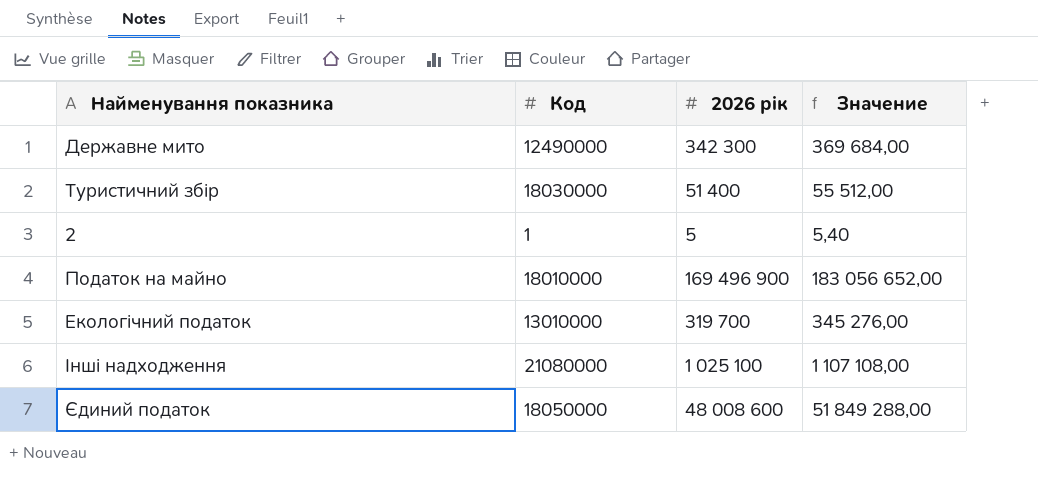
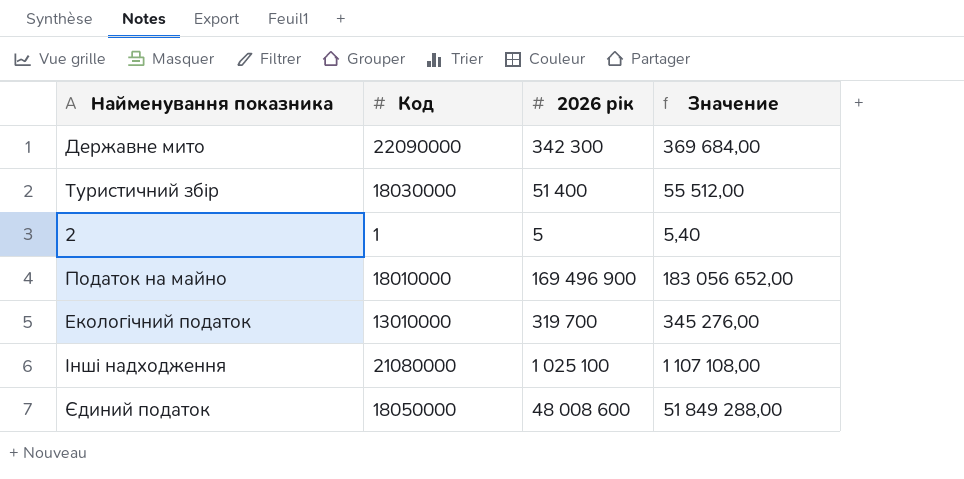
Державне мито | Код: 12490000 -> 22090000

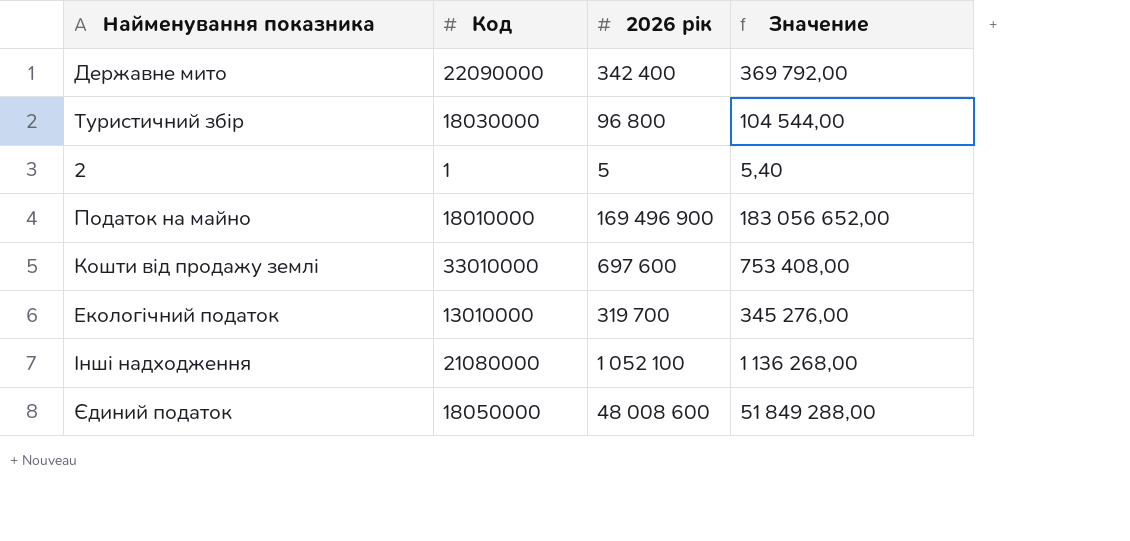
Державне мито | 2026 рік: 342 300 -> 342 400
Державне мито | Значение: 369 684,00 -> 369 792,00
Туристичний збір | 2026 рік: 51 400 -> 96 800
Туристичний збір | Значение: 55 512,00 -> 104 544,00
row Кошти від продажу землі: none -> 33010000 | 697 600 | 753 408,00
Інші надходження | 2026 рік: 1 025 100 -> 1 052 100
Інші надходження | Значение: 1 107 108,00 -> 1 136 268,00

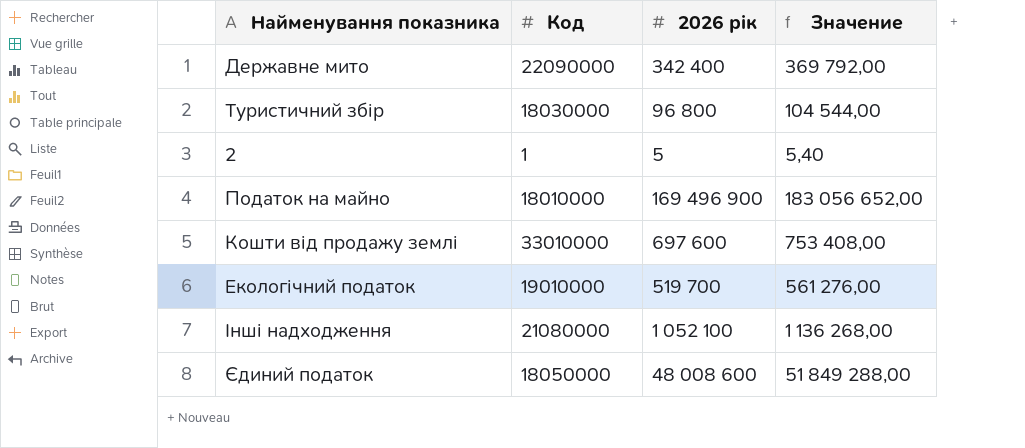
Екологічний податок | Код: 13010000 -> 19010000
Екологічний податок | 2026 рік: 319 700 -> 519 700
Екологічний податок | Значение: 345 276,00 -> 561 276,00

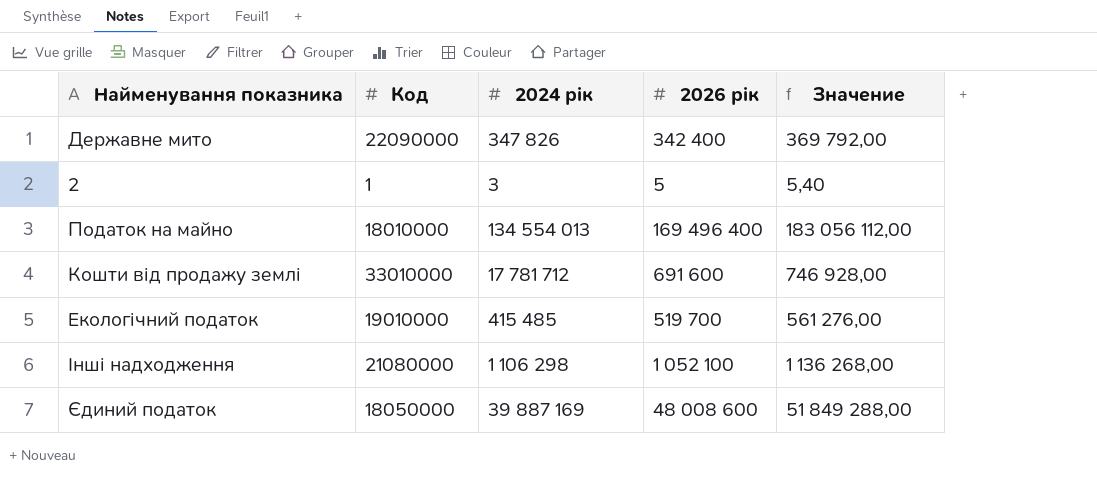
column 2024 рік | position: none -> 3
row Туристичний збір: 18030000 | 96 800 | 104 544,00 -> none
Податок на майно | 2026 рік: 169 496 900 -> 169 496 400
Податок на майно | Значение: 183 056 652,00 -> 183 056 112,00
Кошти від продажу землі | 2026 рік: 697 600 -> 691 600
Кошти від продажу землі | Значение: 753 408,00 -> 746 928,00

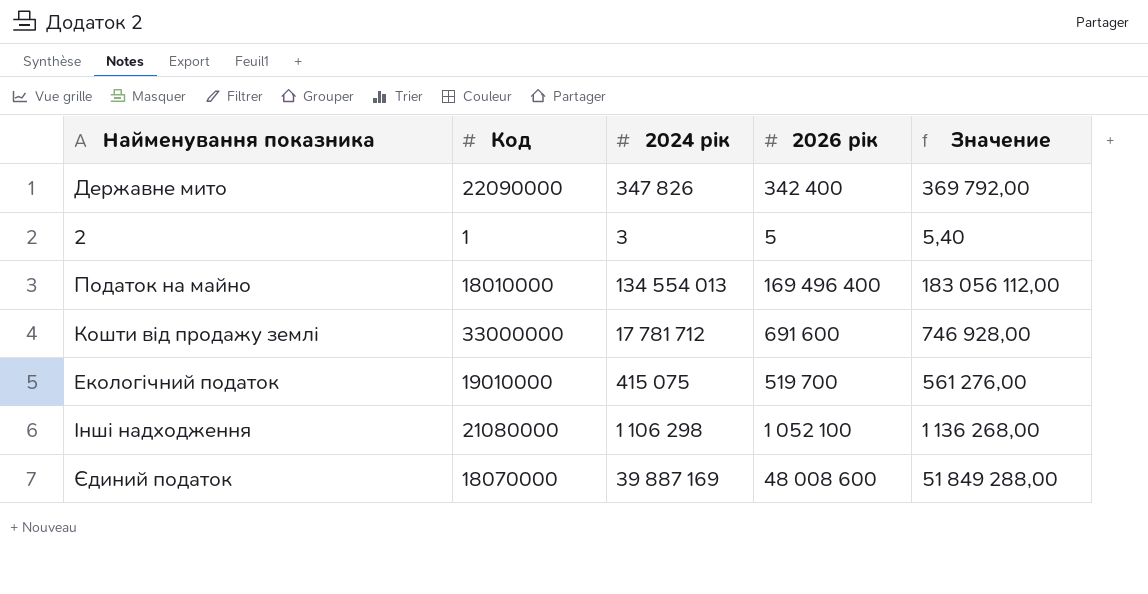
Кошти від продажу землі | Код: 33010000 -> 33000000
Екологічний податок | 2024 рік: 415 485 -> 415 075
Єдиний податок | Код: 18050000 -> 18070000

